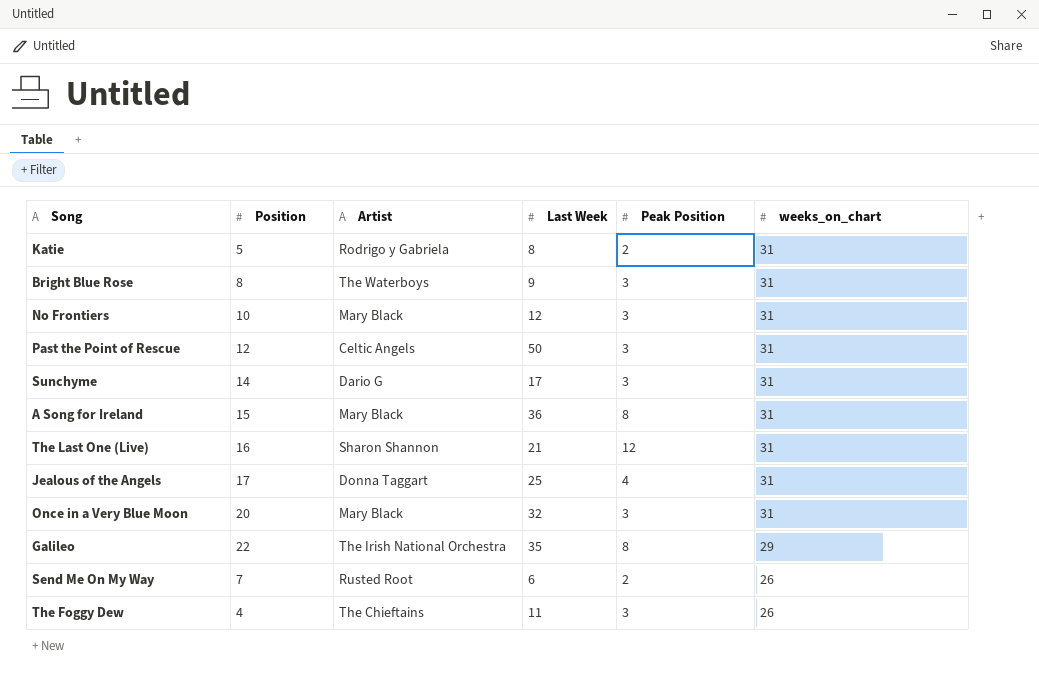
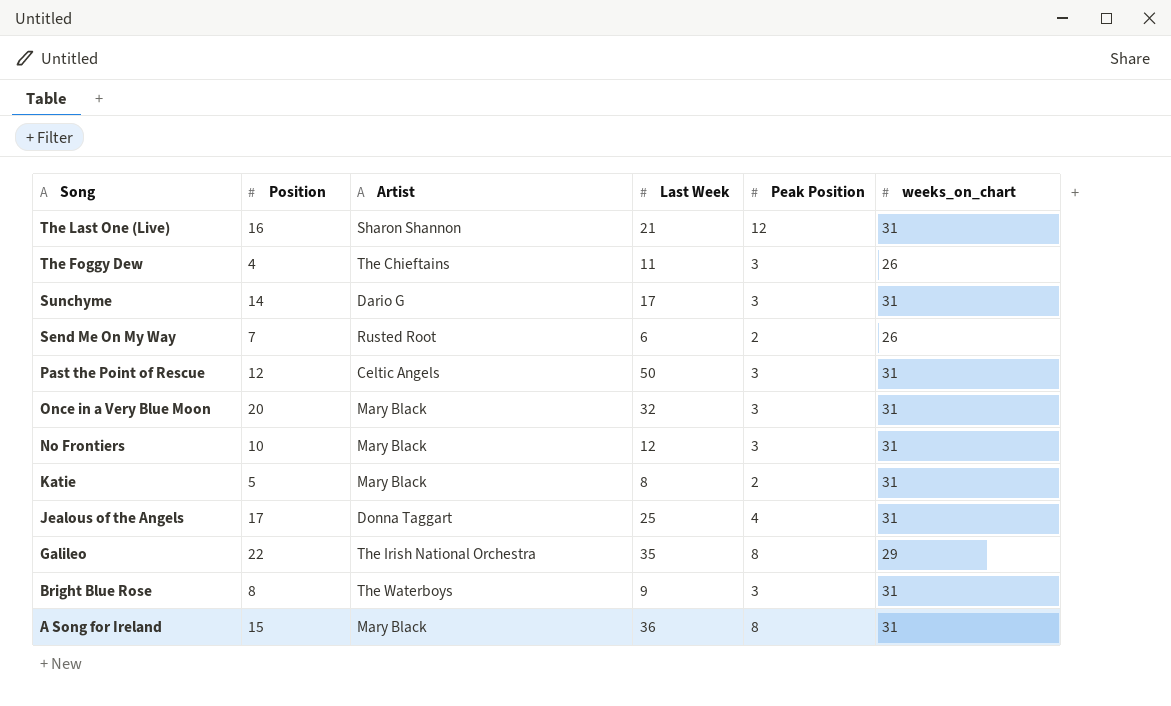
row order: weeks_on_chart descending -> Song descending
Katie | Artist: Rodrigo y Gabriela -> Mary Black

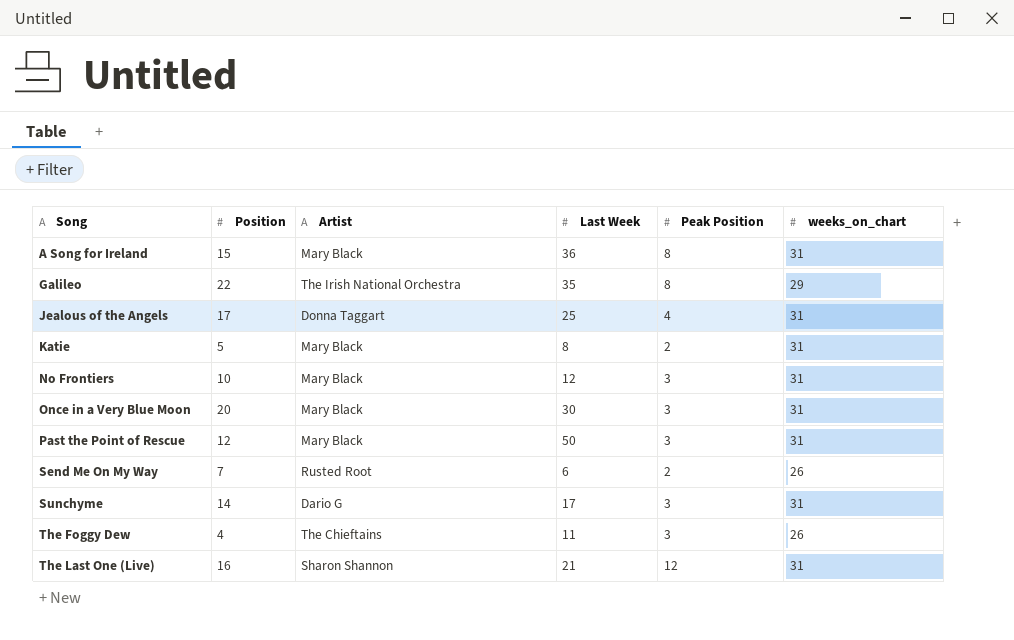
row order: Song descending -> Song ascending
row Bright Blue Rose: 8 | The Waterboys | 9 | 3 | 31 -> none
Once in a Very Blue Moon | Last Week: 32 -> 30
Past the Point of Rescue | Artist: Celtic Angels -> Mary Black

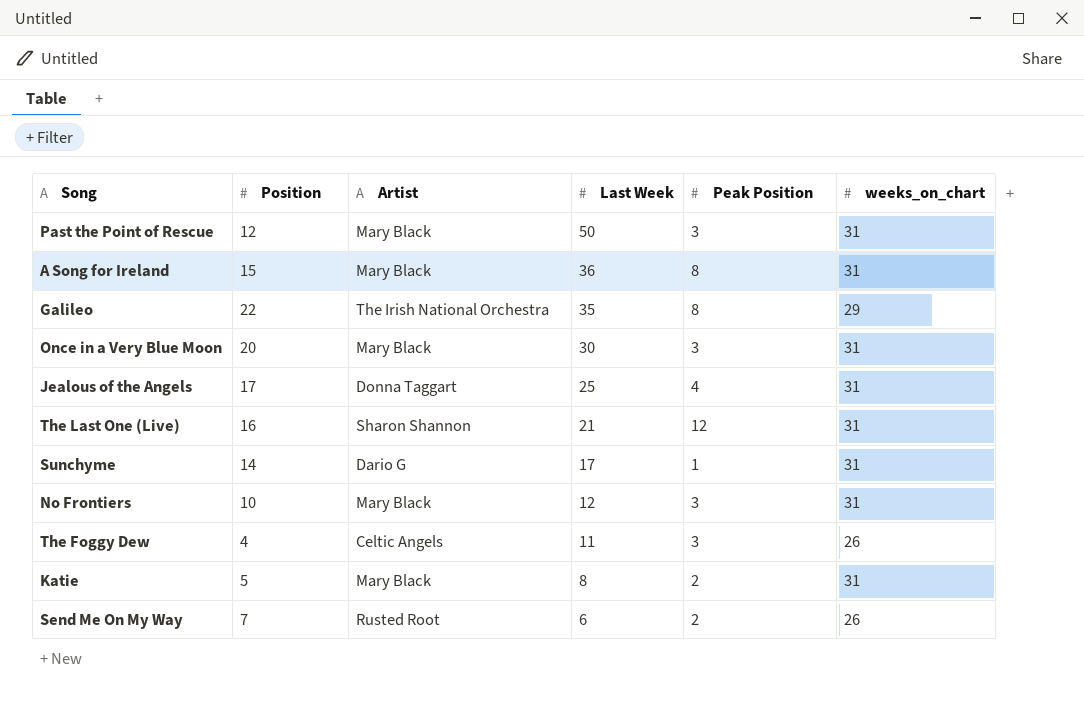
row order: Song ascending -> Last Week descending
Sunchyme | Peak Position: 3 -> 1
The Foggy Dew | Artist: The Chieftains -> Celtic Angels

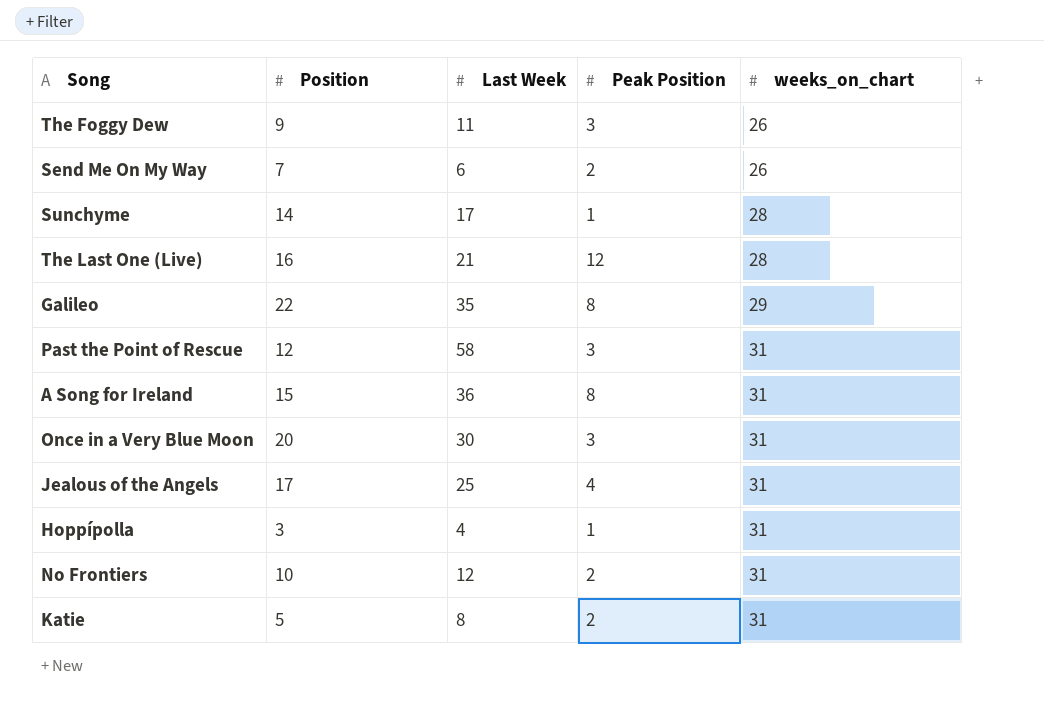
row order: Last Week descending -> weeks_on_chart ascending
column Artist | position: 3 -> none
The Foggy Dew | Position: 4 -> 9
Sunchyme | weeks_on_chart: 31 -> 28
The Last One (Live) | weeks_on_chart: 31 -> 28
Past the Point of Rescue | Last Week: 50 -> 58
row Hoppípolla: none -> 3 | 4 | 1 | 31
No Frontiers | Peak Position: 3 -> 2

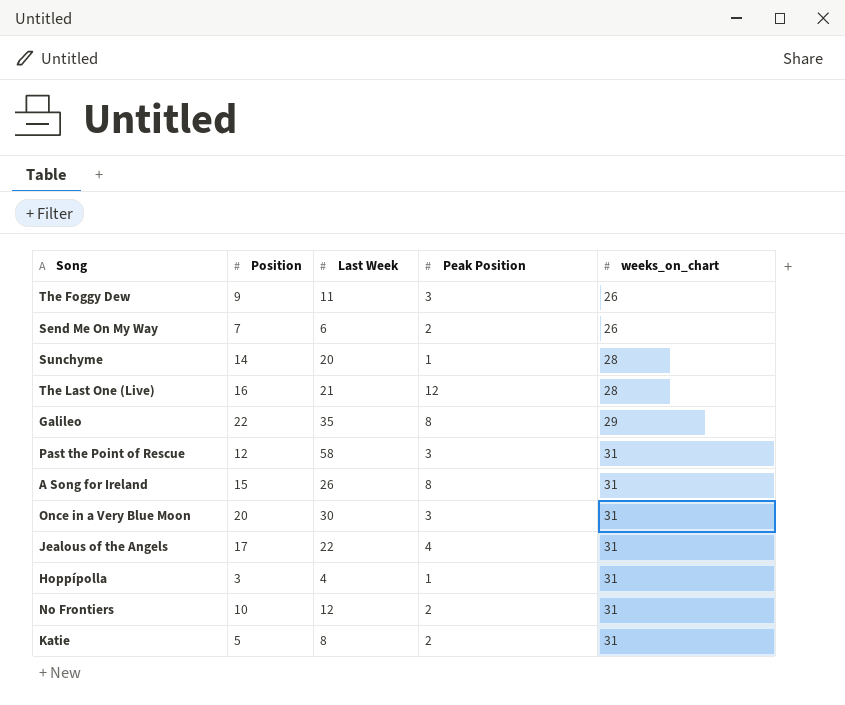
Sunchyme | Last Week: 17 -> 20
A Song for Ireland | Last Week: 36 -> 26
Jealous of the Angels | Last Week: 25 -> 22

